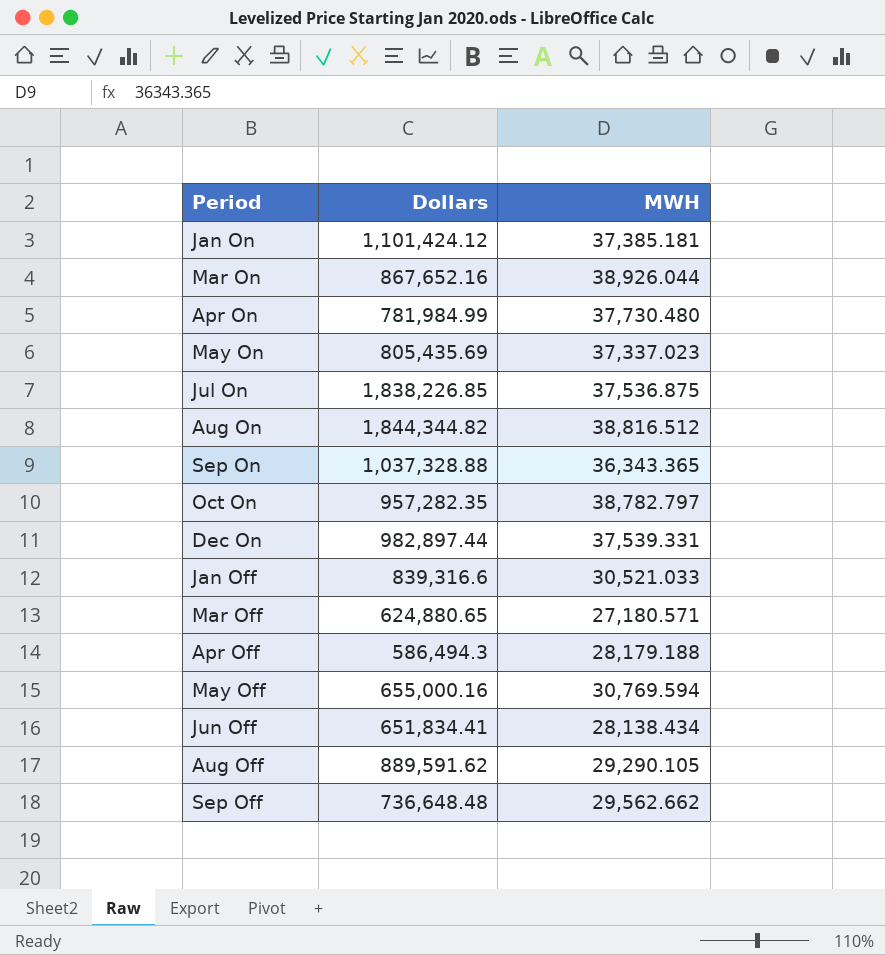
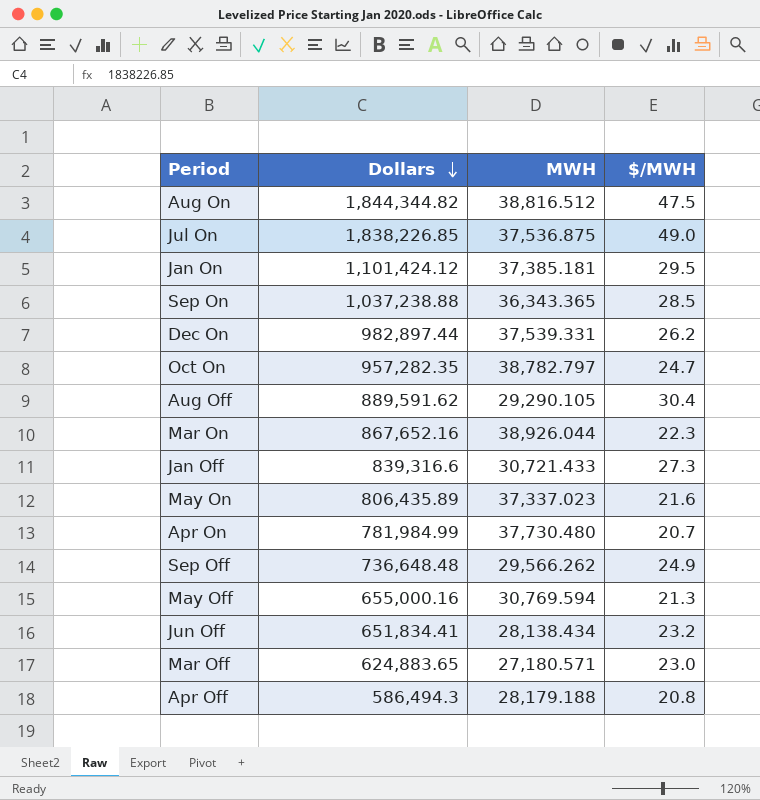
row order: none -> Dollars descending
column $/MWH | formula: none -> [Dollars] / [MWH]
Sep On | Dollars: 1,037,328.88 -> 1,037,238.88
Jan Off | MWH: 30,521.033 -> 30,721.433
May On | Dollars: 805,435.69 -> 806,435.89
Sep Off | MWH: 29,562.662 -> 29,566.262
Mar Off | Dollars: 624,880.65 -> 624,883.65

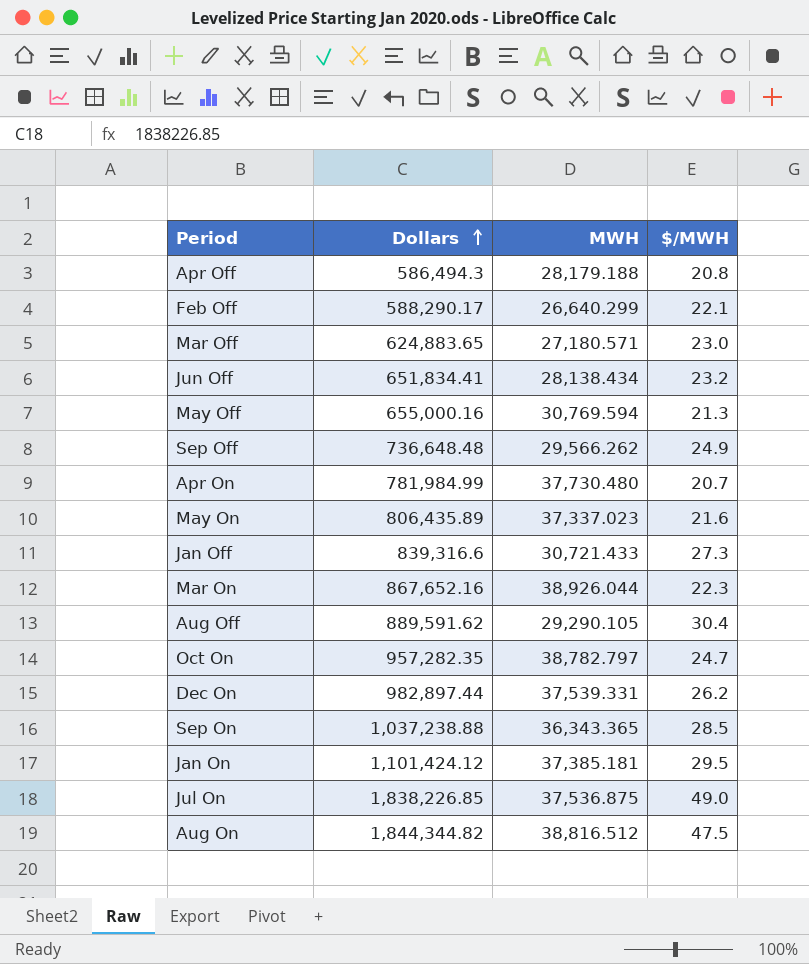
row order: Dollars descending -> Dollars ascending
row Feb Off: none -> 588,290.17 | 26,640.299 | 22.1

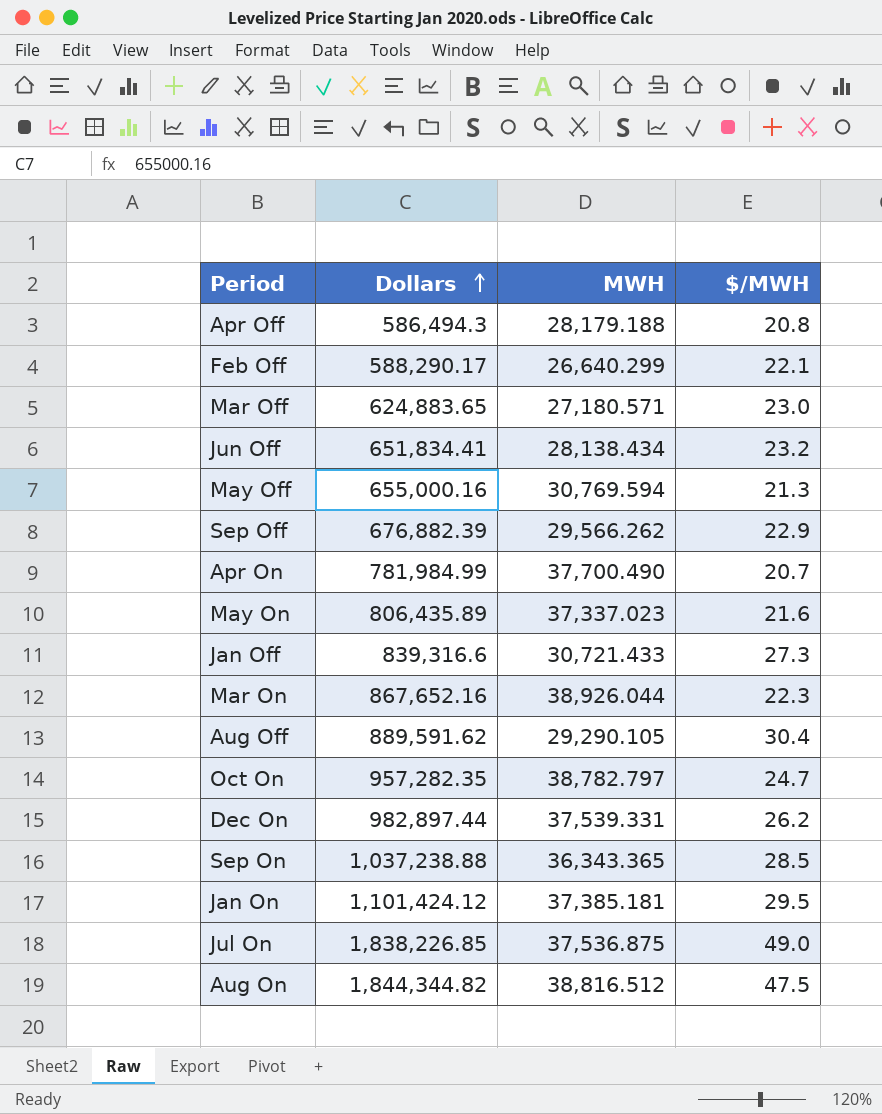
Sep Off | Dollars: 736,648.48 -> 676,882.39
Sep Off | $/MWH: 24.9 -> 22.9
Apr On | MWH: 37,730.480 -> 37,700.490

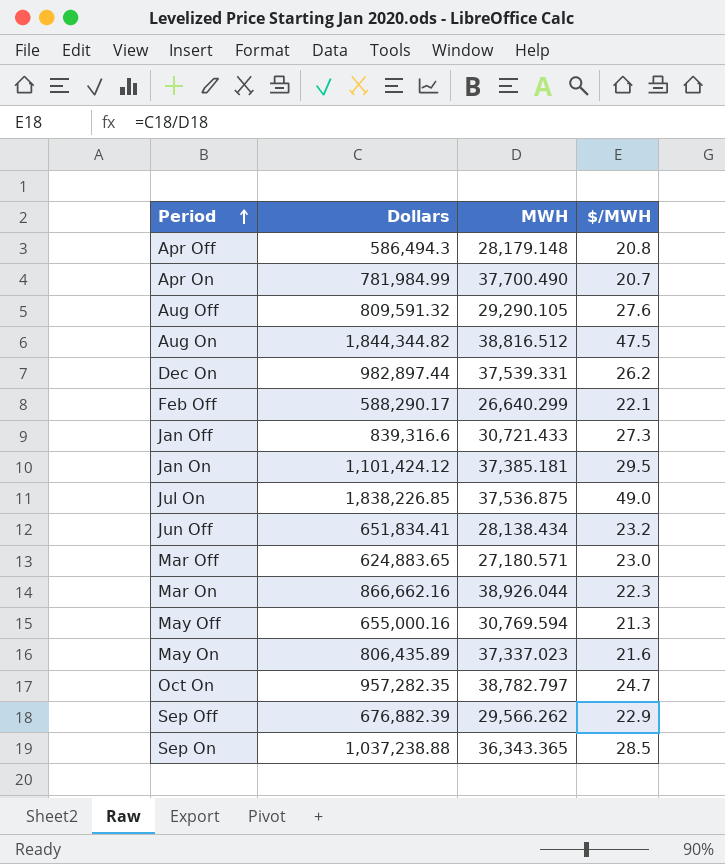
row order: Dollars ascending -> Period ascending
Apr Off | MWH: 28,179.188 -> 28,179.148
Aug Off | Dollars: 889,591.62 -> 809,591.32
Aug Off | $/MWH: 30.4 -> 27.6
Mar On | Dollars: 867,652.16 -> 866,662.16

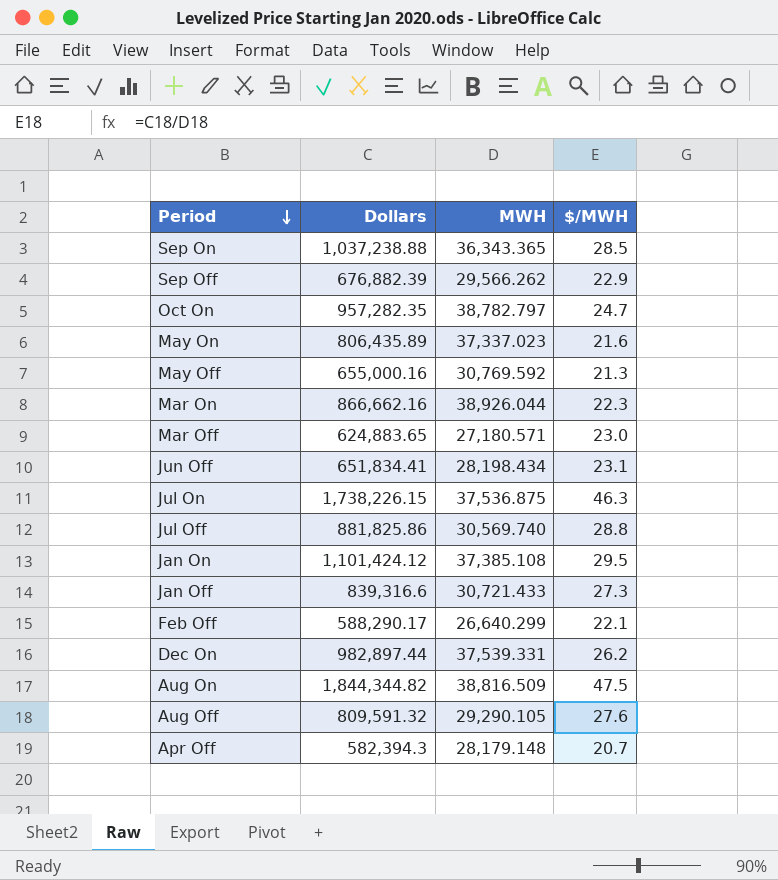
row order: Period ascending -> Period descending
row Apr On: 781,984.99 | 37,700.490 | 20.7 -> none
May Off | MWH: 30,769.594 -> 30,769.592
Jun Off | MWH: 28,138.434 -> 28,198.434
Jun Off | $/MWH: 23.2 -> 23.1
Jul On | Dollars: 1,838,226.85 -> 1,738,226.15
Jul On | $/MWH: 49.0 -> 46.3
row Jul Off: none -> 881,825.86 | 30,569.740 | 28.8
Jan On | MWH: 37,385.181 -> 37,385.108
Aug On | MWH: 38,816.512 -> 38,816.509
Apr Off | Dollars: 586,494.3 -> 582,394.3
Apr Off | $/MWH: 20.8 -> 20.7

